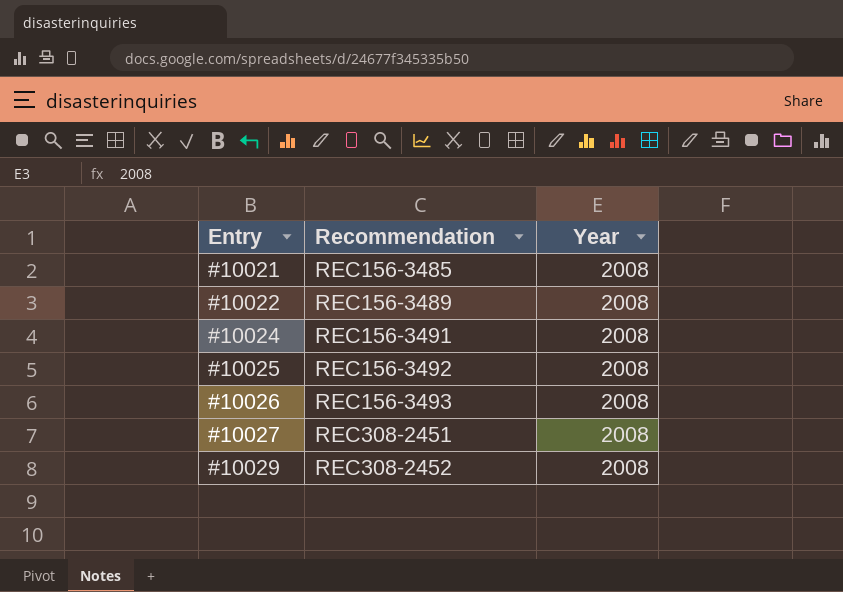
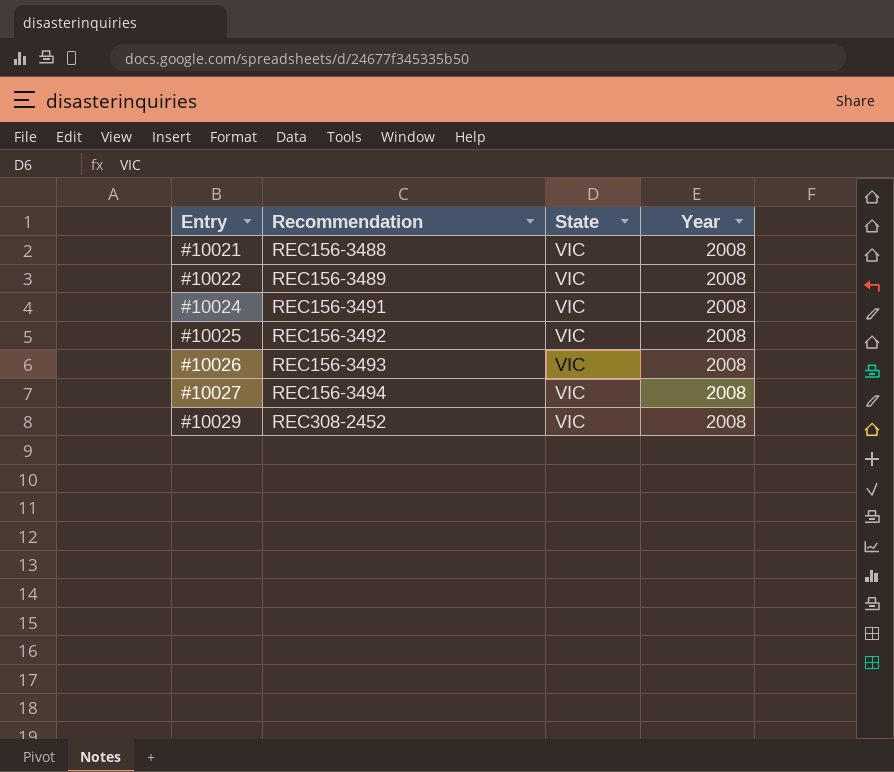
column State | position: none -> 3
#10021 | Recommendation: REC156-3485 -> REC156-3488
#10027 | Recommendation: REC308-2451 -> REC156-3494

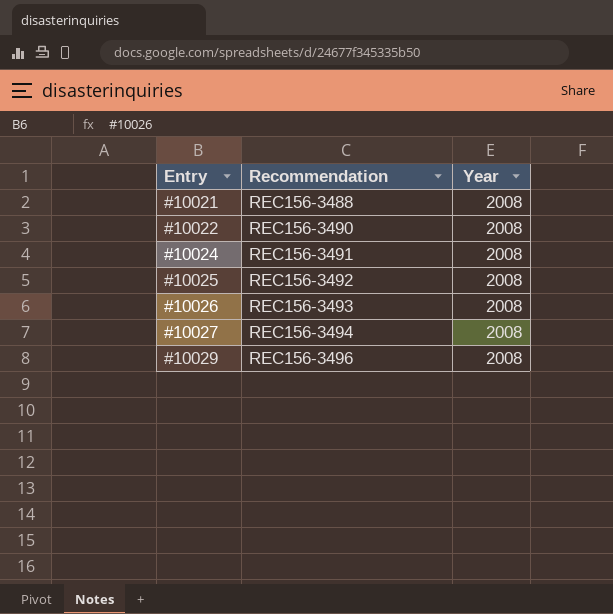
column State | position: 3 -> none
#10022 | Recommendation: REC156-3489 -> REC156-3490
#10029 | Recommendation: REC308-2452 -> REC156-3496

